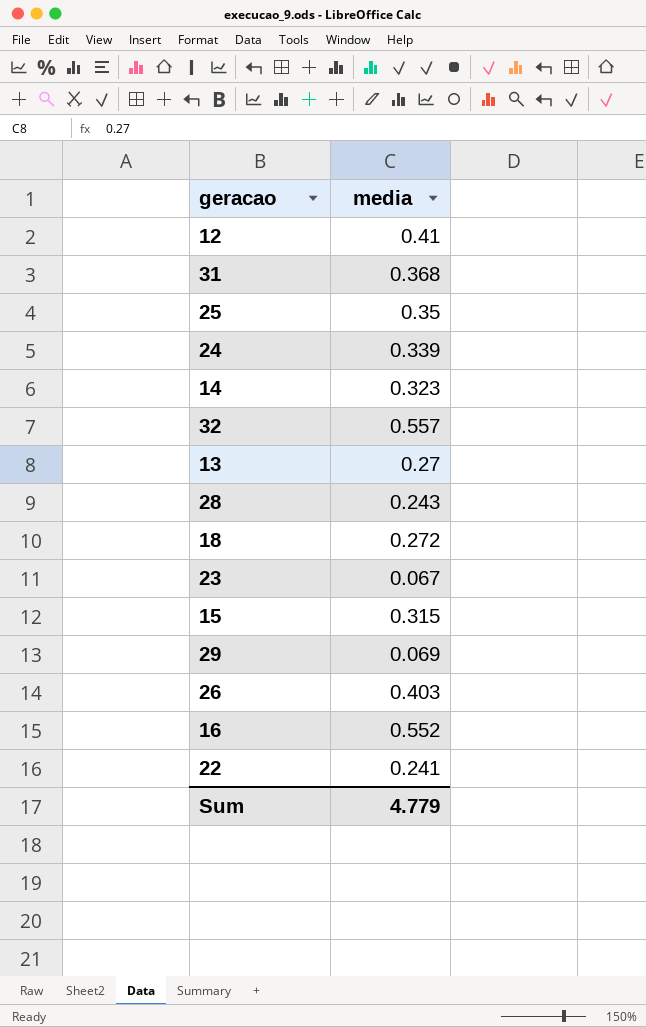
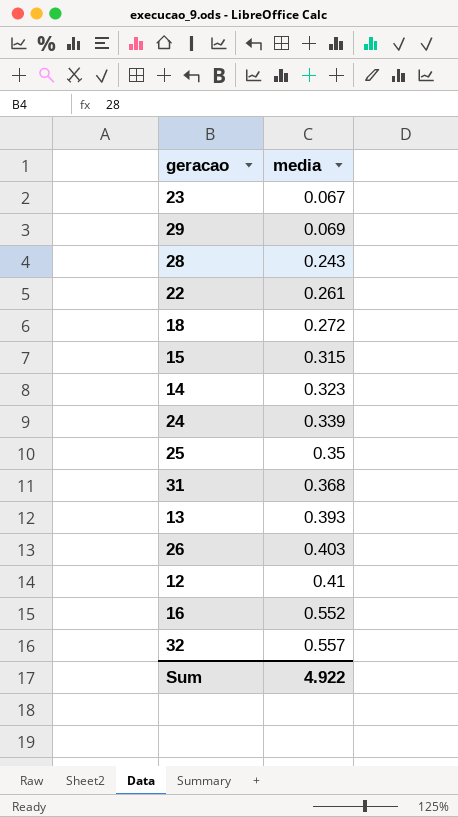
row order: none -> media ascending
22 | media: 0.241 -> 0.261
13 | media: 0.27 -> 0.393
Sum | media: 4.779 -> 4.922

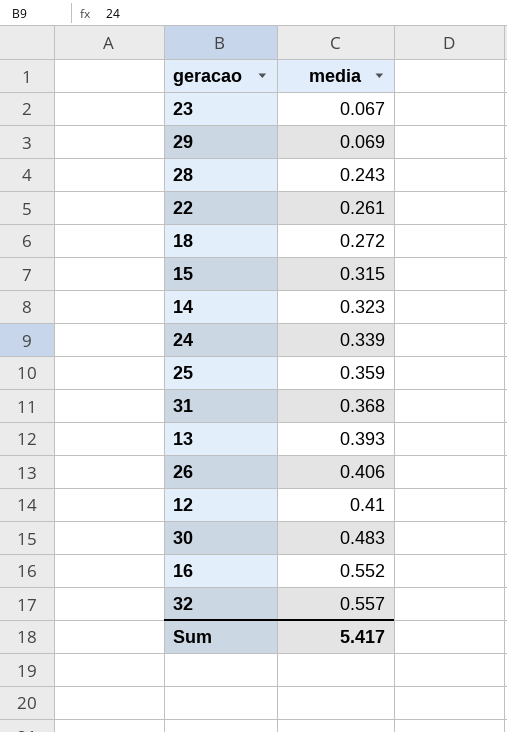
25 | media: 0.35 -> 0.359
26 | media: 0.403 -> 0.406
row 30: none -> 0.483
Sum | media: 4.922 -> 5.417

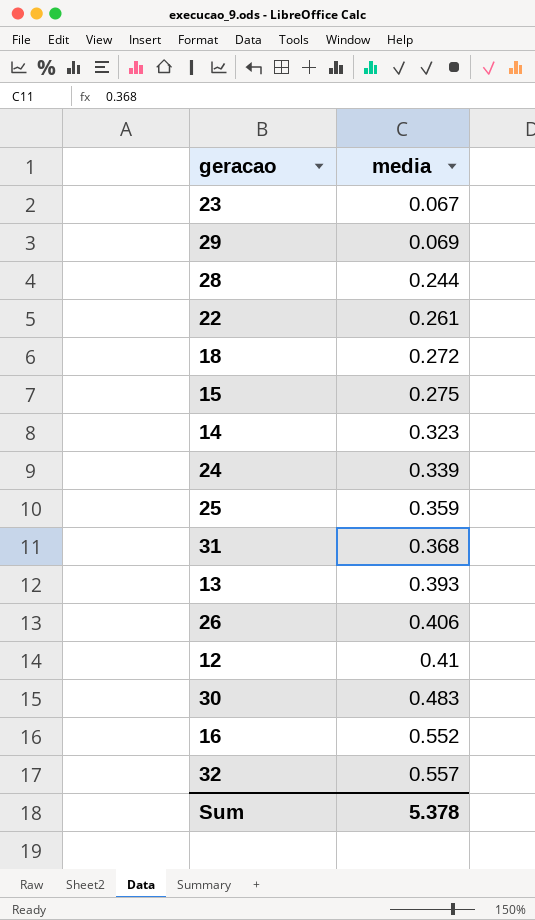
28 | media: 0.243 -> 0.244
15 | media: 0.315 -> 0.275
Sum | media: 5.417 -> 5.378

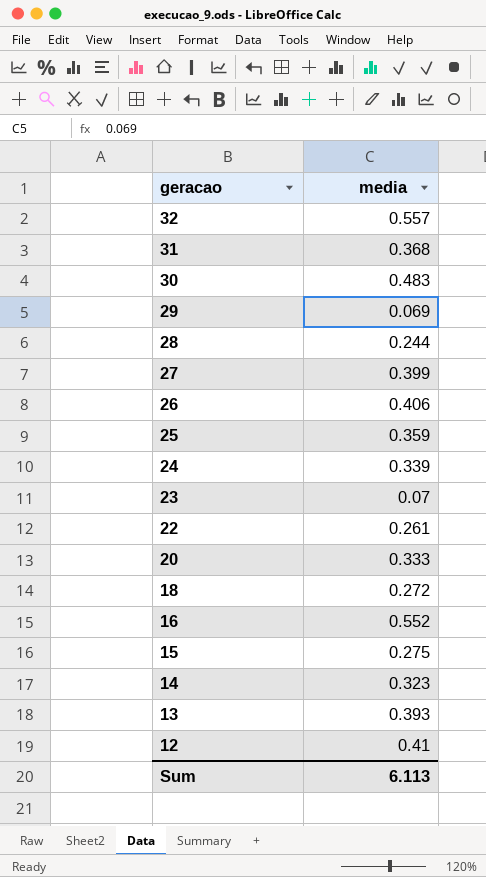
row order: media ascending -> geracao descending
row 27: none -> 0.399
23 | media: 0.067 -> 0.07
row 20: none -> 0.333
Sum | media: 5.378 -> 6.113

